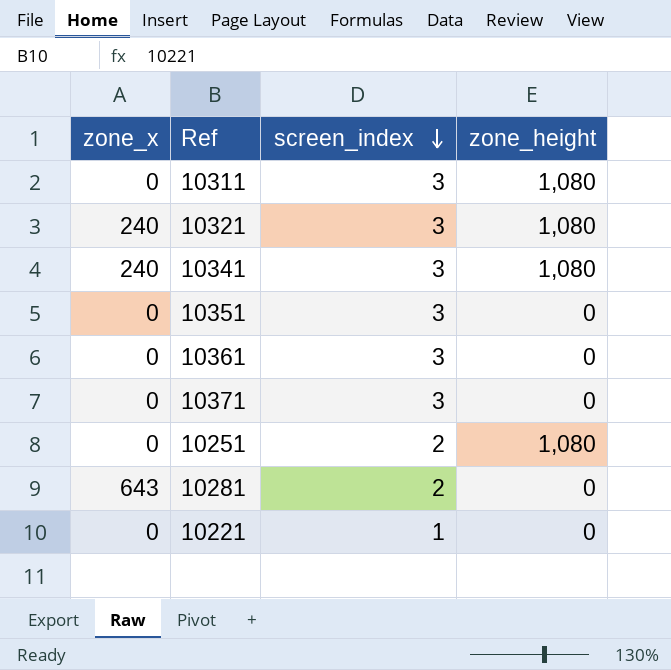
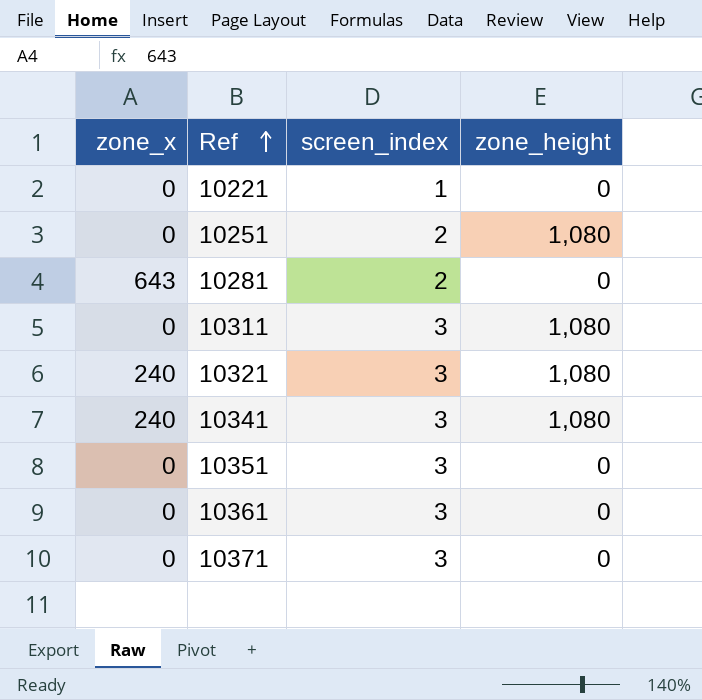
row order: screen_index descending -> Ref ascending

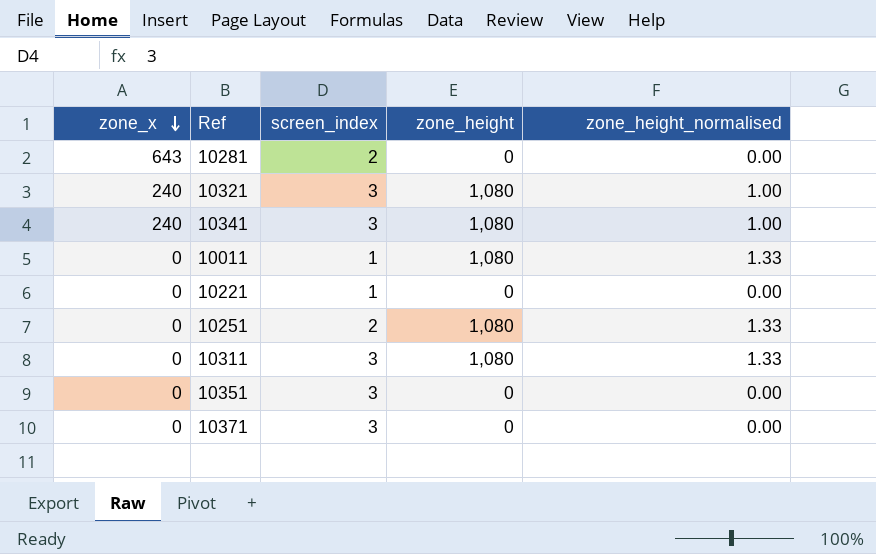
row order: Ref ascending -> zone_x descending
column zone_height_normalised | position: none -> 5
row 10361: 0 | 3 | 0 -> none
row 10011: none -> 0 | 1 | 1,080 | 1.33

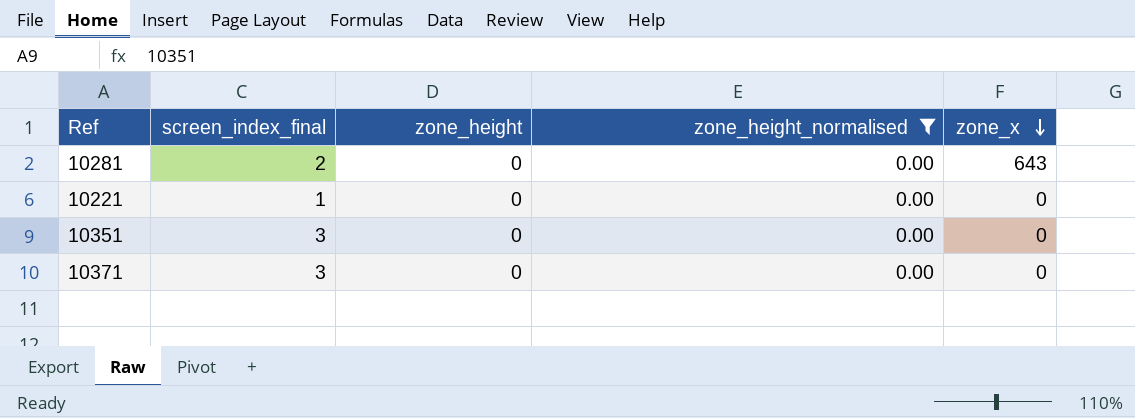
filter: none -> zone_height_normalised = 0.00
column name: screen_index -> screen_index_final
column zone_x | position: 1 -> 5

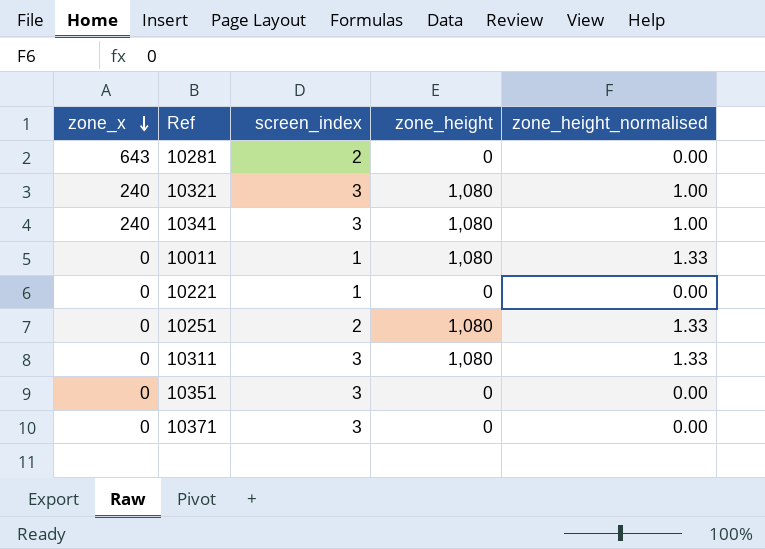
filter: zone_height_normalised = 0.00 -> none
column zone_x | position: 5 -> 1
column name: screen_index_final -> screen_index

